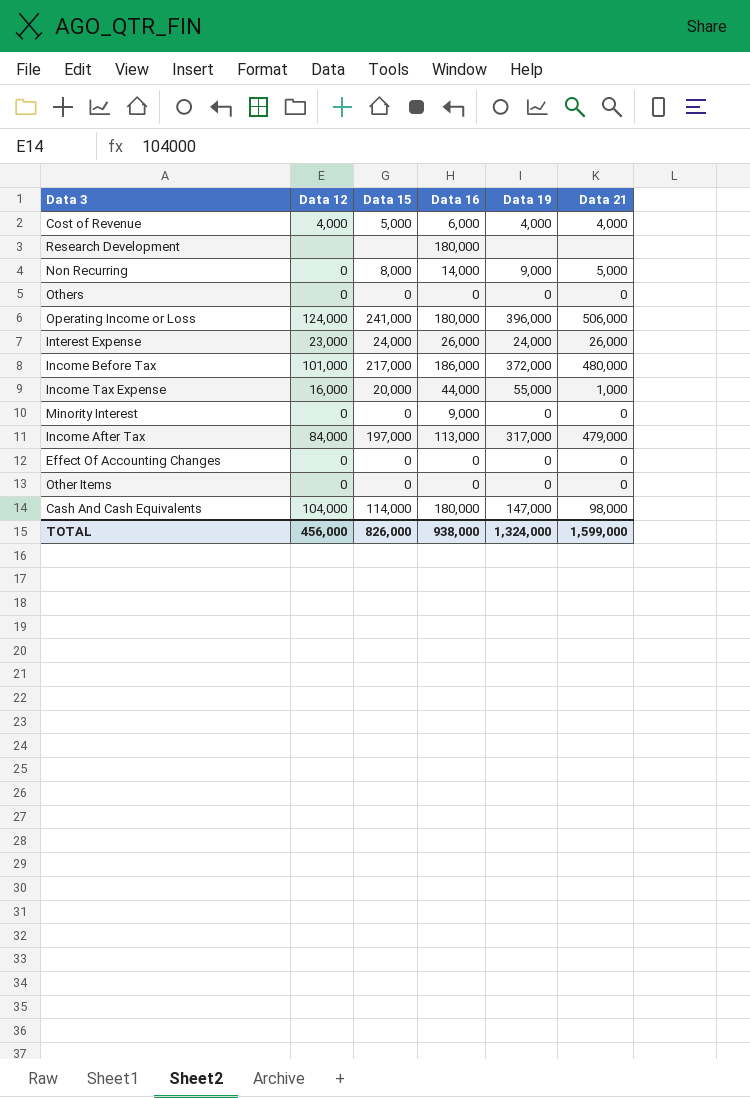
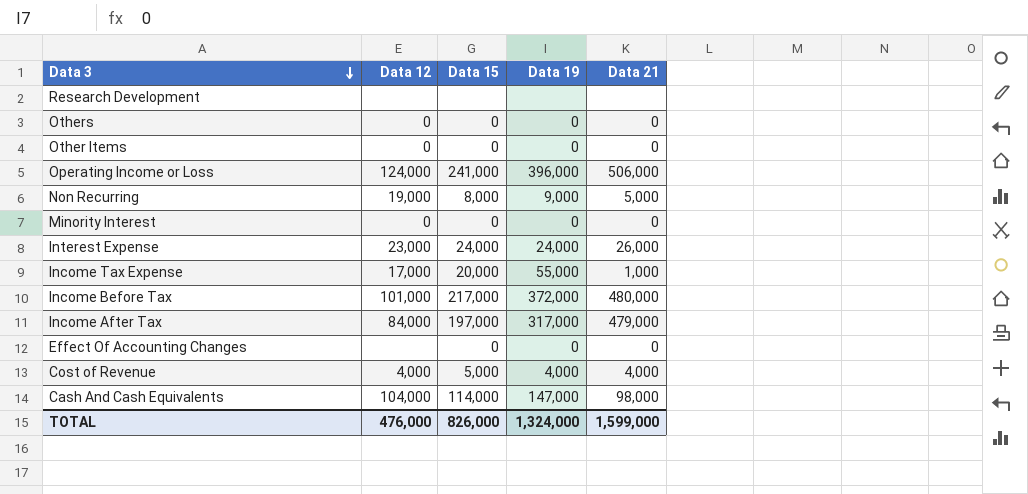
row order: none -> Data 3 descending
column Data 16 | position: 4 -> none
Non Recurring | Data 12: 0 -> 19,000
Income Tax Expense | Data 12: 16,000 -> 17,000
Effect Of Accounting Changes | Data 12: 0 -> none
TOTAL | Data 12: 456,000 -> 476,000

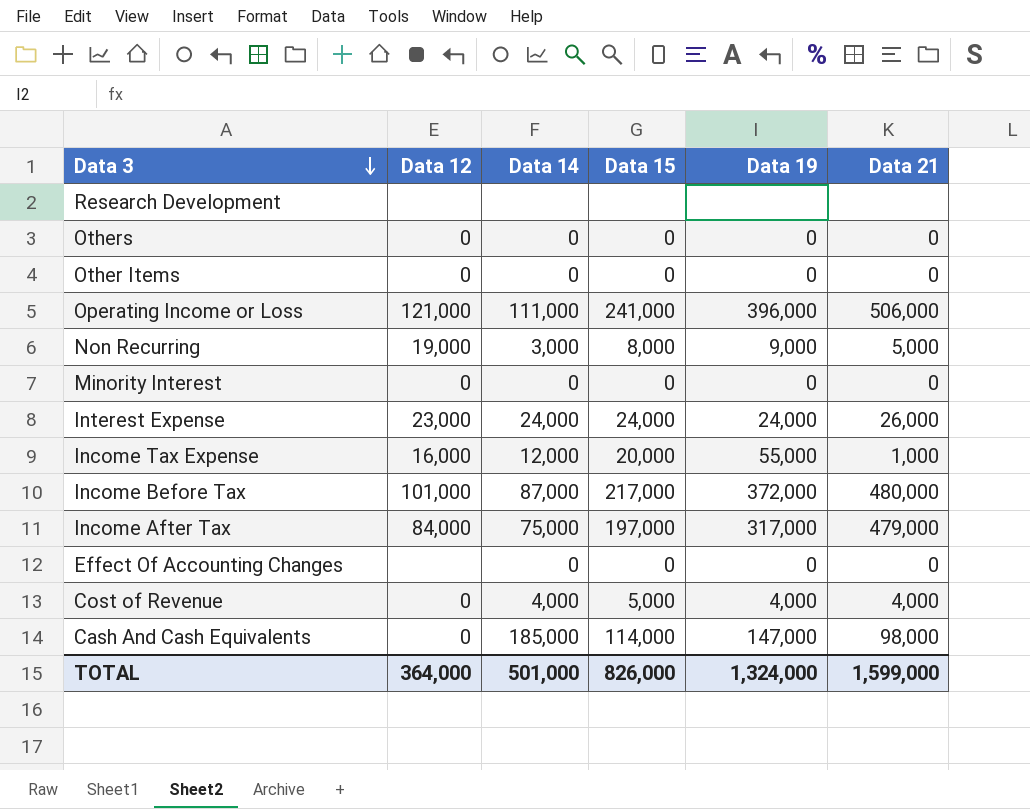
column Data 14 | position: none -> 3
Operating Income or Loss | Data 12: 124,000 -> 121,000
Income Tax Expense | Data 12: 17,000 -> 16,000
Cost of Revenue | Data 12: 4,000 -> 0
Cash And Cash Equivalents | Data 12: 104,000 -> 0
TOTAL | Data 12: 476,000 -> 364,000

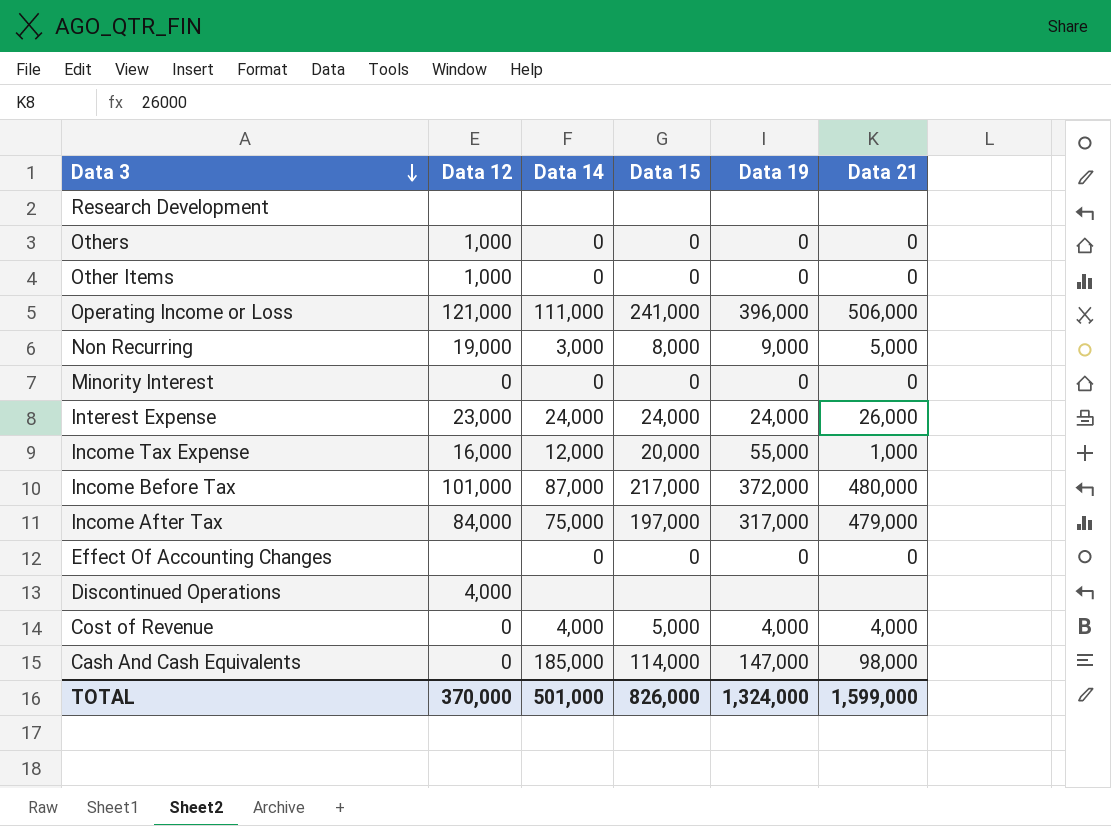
Others | Data 12: 0 -> 1,000
Other Items | Data 12: 0 -> 1,000
row Discontinued Operations: none -> 4,000 | none | none | none | none
TOTAL | Data 12: 364,000 -> 370,000

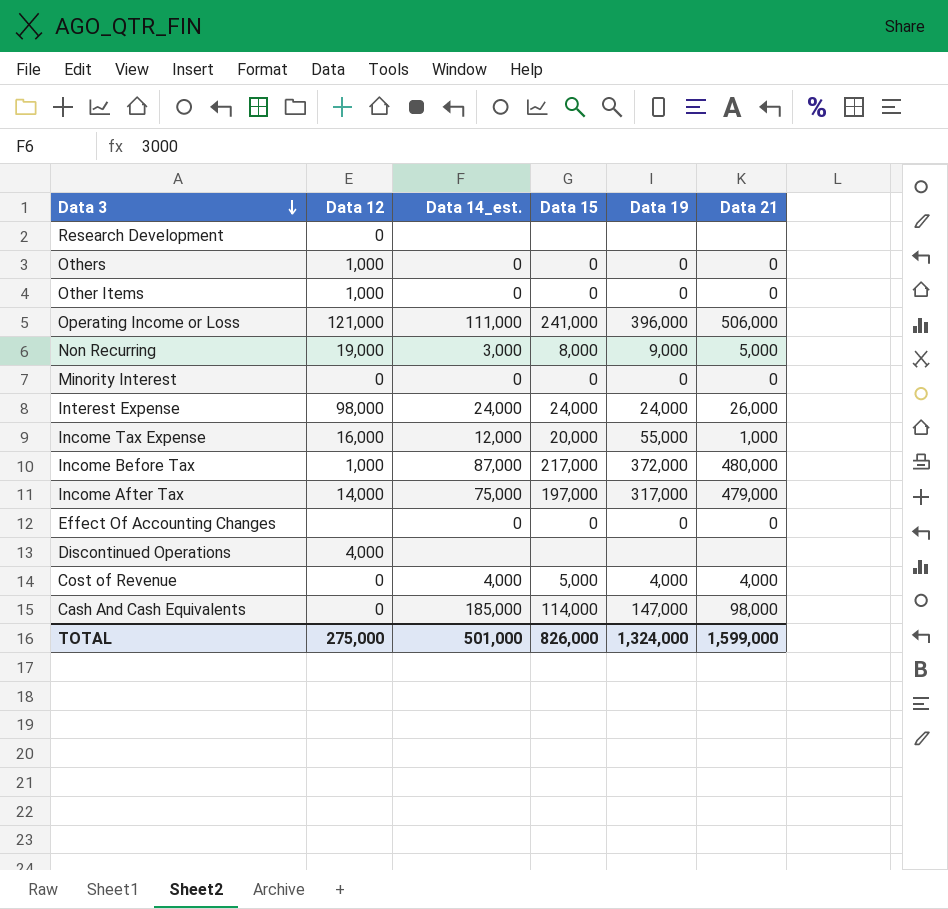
column name: Data 14 -> Data 14_est.
Research Development | Data 12: none -> 0
Interest Expense | Data 12: 23,000 -> 98,000
Income Before Tax | Data 12: 101,000 -> 1,000
Income After Tax | Data 12: 84,000 -> 14,000
TOTAL | Data 12: 370,000 -> 275,000

